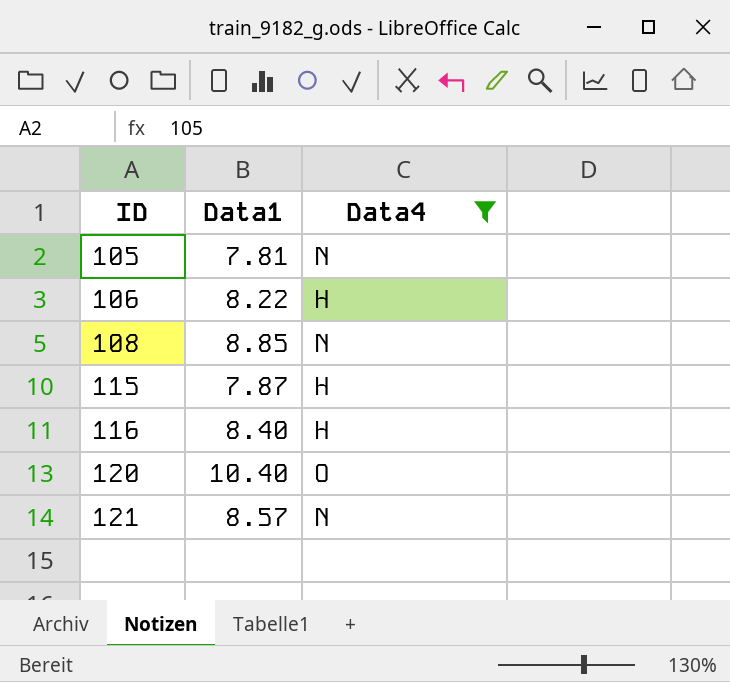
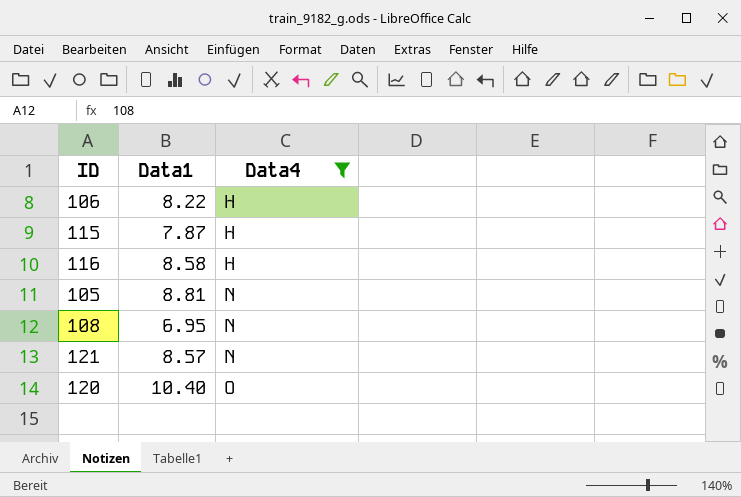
row order: ID ascending -> Data4 ascending
116 | Data1: 8.40 -> 8.58
105 | Data1: 7.81 -> 8.81
108 | Data1: 8.85 -> 6.95

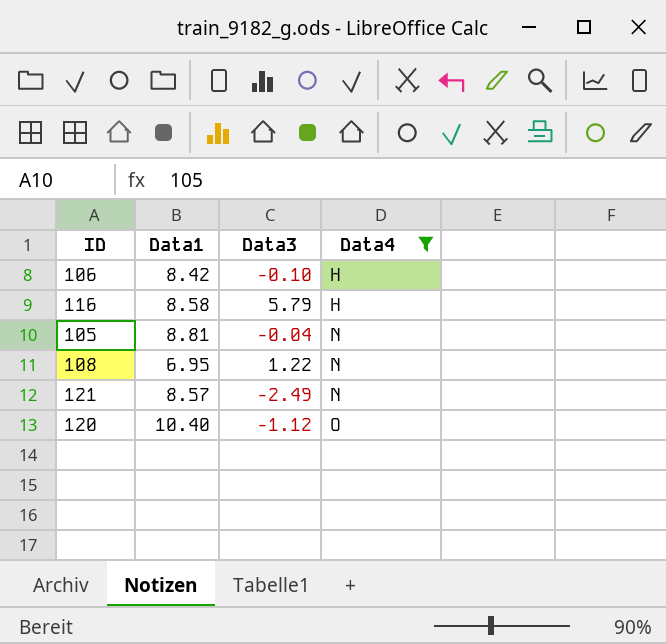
column Data3 | position: none -> 3
row 115: 7.87 | H -> none
106 | Data1: 8.22 -> 8.42

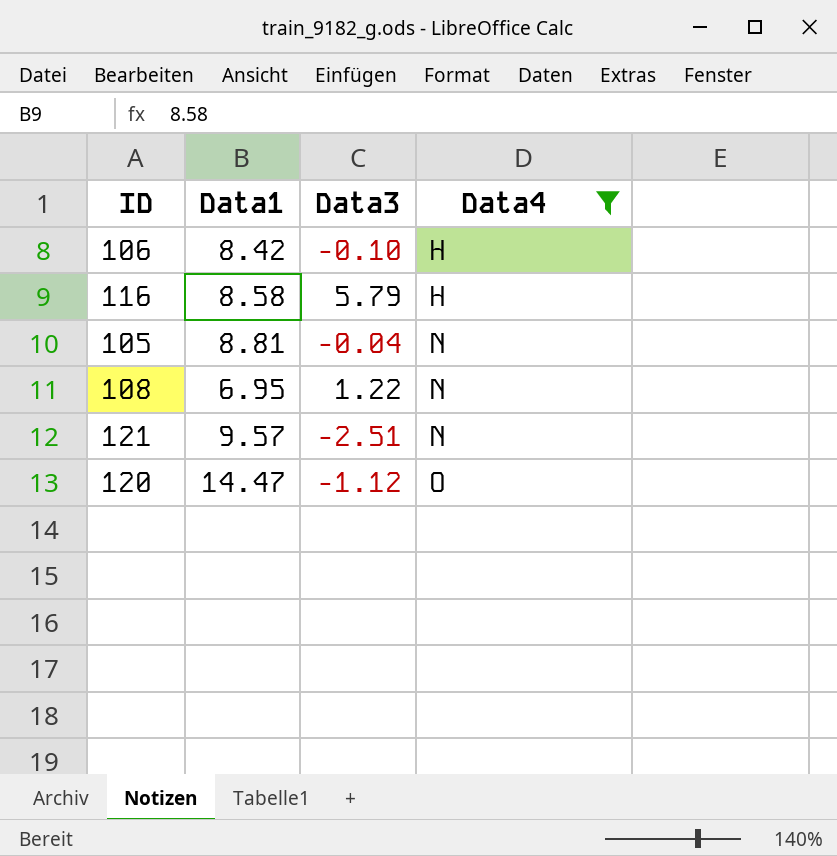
121 | Data1: 8.57 -> 9.57
121 | Data3: -2.49 -> -2.51
120 | Data1: 10.40 -> 14.47

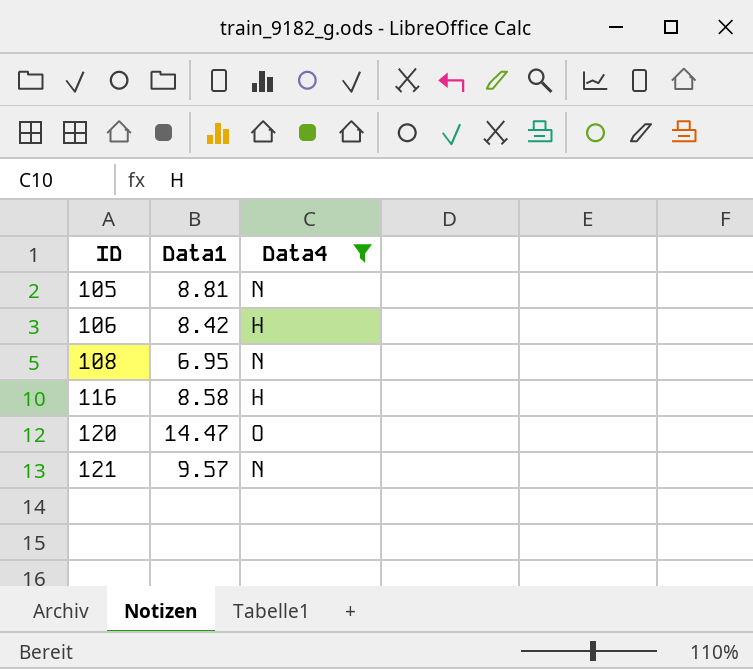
row order: Data4 ascending -> ID ascending
column Data3 | position: 3 -> none

